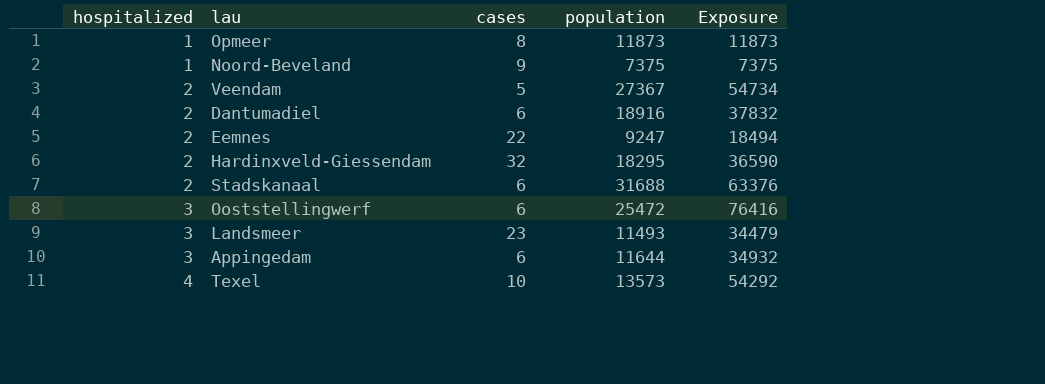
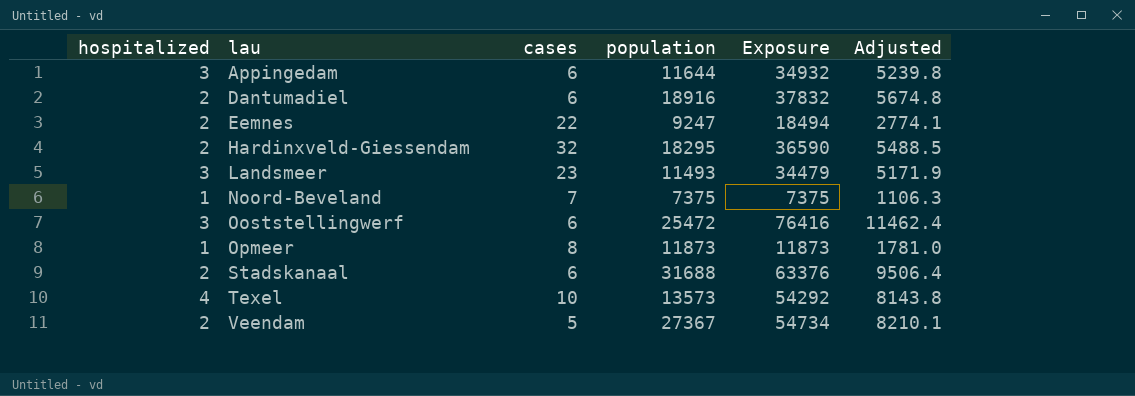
row order: hospitalized ascending -> lau ascending
column Adjusted | formula: none -> [Exposure] * 0.15
Noord-Beveland | cases: 9 -> 7

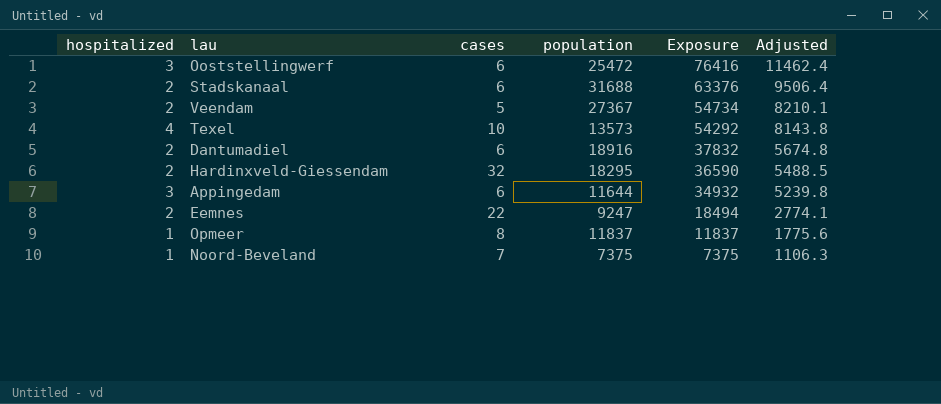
row order: lau ascending -> Exposure descending
row Landsmeer: 3 | 23 | 11493 | 34479 | 5171.9 -> none
Opmeer | population: 11873 -> 11837
Opmeer | Exposure: 11873 -> 11837
Opmeer | Adjusted: 1781.0 -> 1775.6

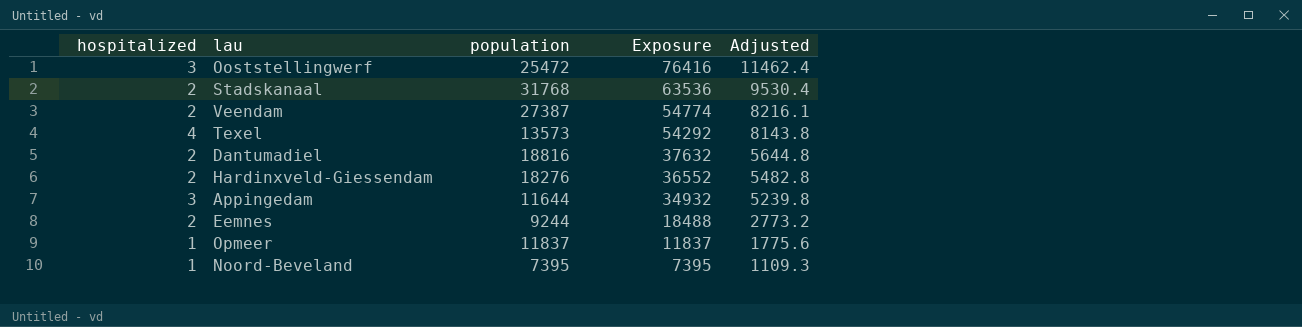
column cases | position: 3 -> none
Stadskanaal | population: 31688 -> 31768
Stadskanaal | Exposure: 63376 -> 63536
Stadskanaal | Adjusted: 9506.4 -> 9530.4
Veendam | population: 27367 -> 27387
Veendam | Exposure: 54734 -> 54774
Veendam | Adjusted: 8210.1 -> 8216.1
Dantumadiel | population: 18916 -> 18816
Dantumadiel | Exposure: 37832 -> 37632
Dantumadiel | Adjusted: 5674.8 -> 5644.8
Hardinxveld-Giessendam | population: 18295 -> 18276
Hardinxveld-Giessendam | Exposure: 36590 -> 36552
Hardinxveld-Giessendam | Adjusted: 5488.5 -> 5482.8
Eemnes | population: 9247 -> 9244
Eemnes | Exposure: 18494 -> 18488
Eemnes | Adjusted: 2774.1 -> 2773.2
Noord-Beveland | population: 7375 -> 7395
Noord-Beveland | Exposure: 7375 -> 7395
Noord-Beveland | Adjusted: 1106.3 -> 1109.3

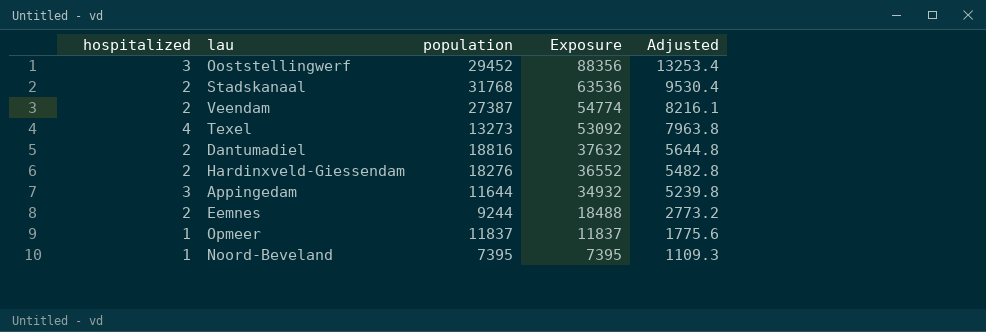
Ooststellingwerf | population: 25472 -> 29452
Ooststellingwerf | Exposure: 76416 -> 88356
Ooststellingwerf | Adjusted: 11462.4 -> 13253.4
Texel | population: 13573 -> 13273
Texel | Exposure: 54292 -> 53092
Texel | Adjusted: 8143.8 -> 7963.8

